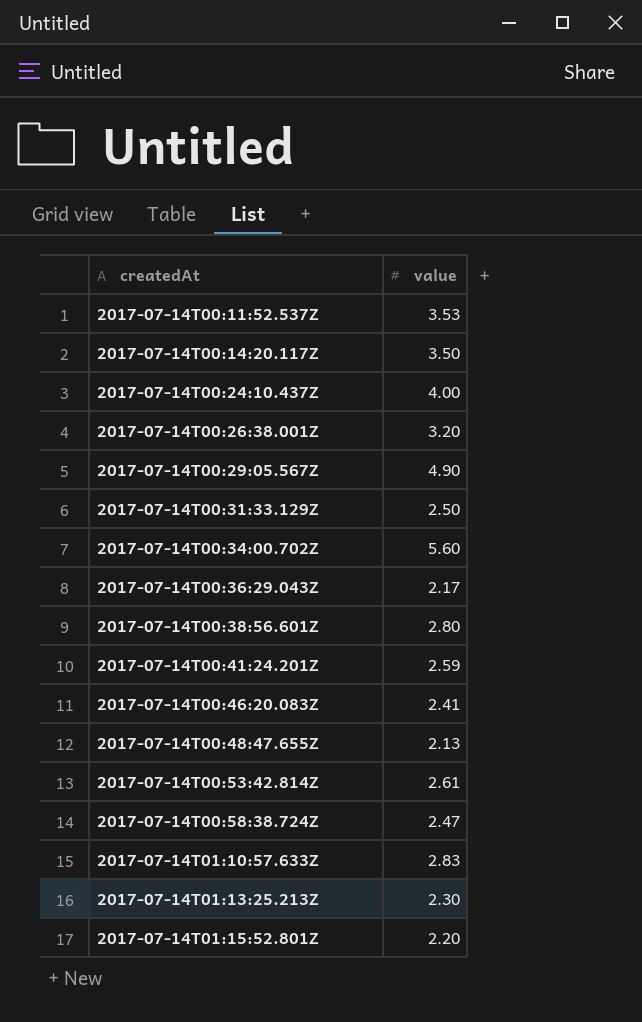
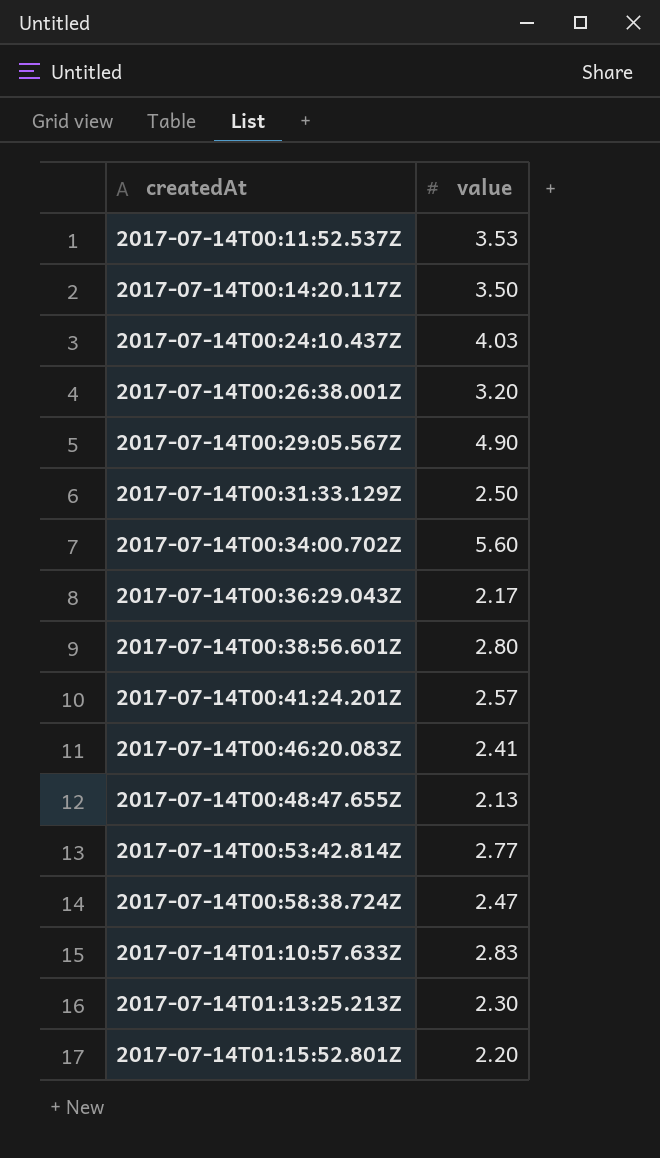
2017-07-14T00:24:10.437Z | value: 4.00 -> 4.03
2017-07-14T00:41:24.201Z | value: 2.59 -> 2.57
2017-07-14T00:53:42.814Z | value: 2.61 -> 2.77

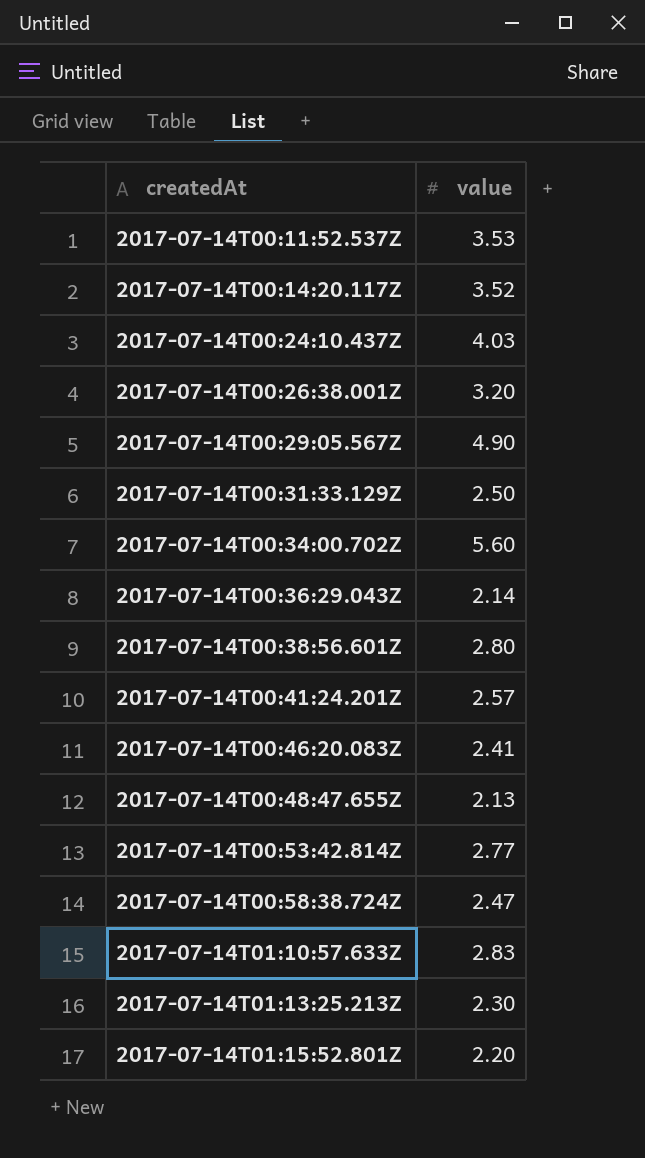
2017-07-14T00:14:20.117Z | value: 3.50 -> 3.52
2017-07-14T00:36:29.043Z | value: 2.17 -> 2.14

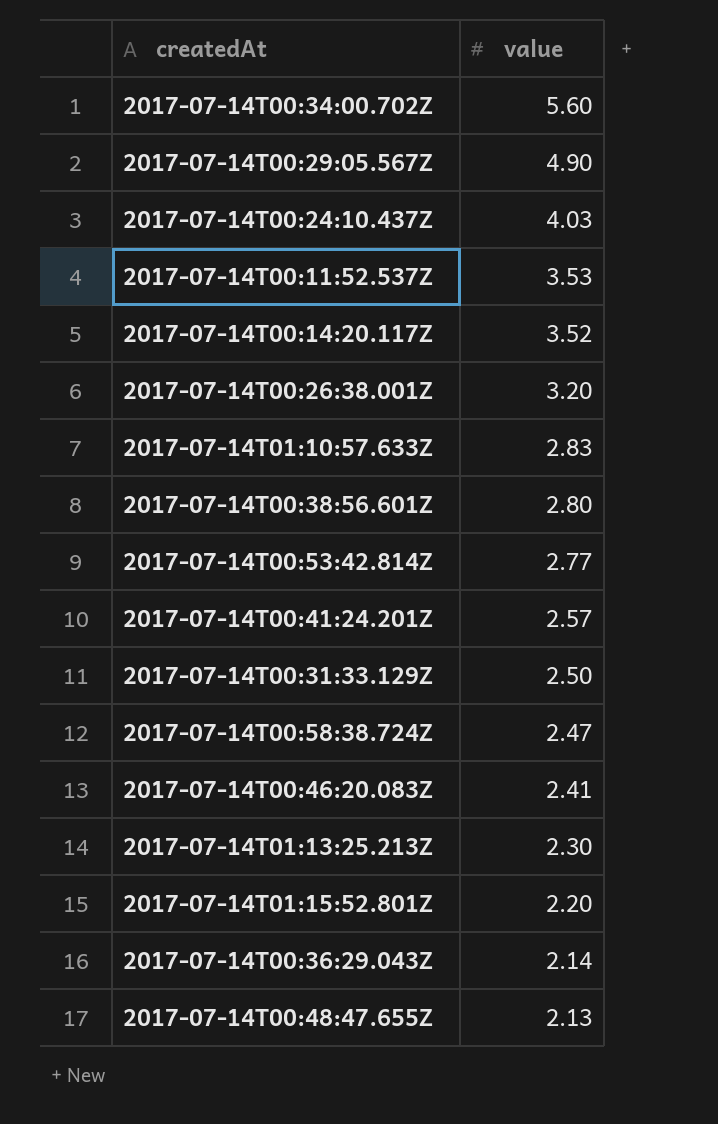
row order: createdAt ascending -> value descending

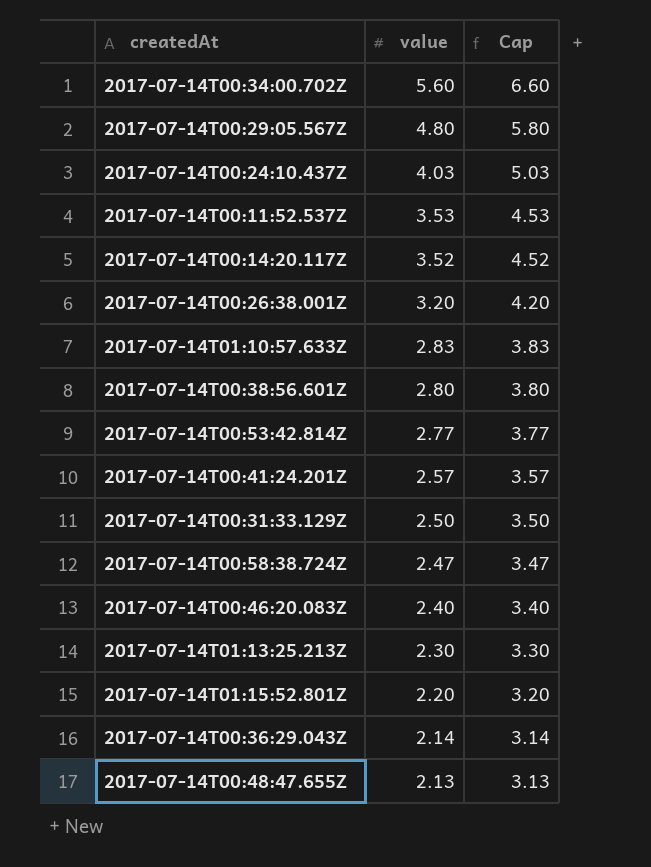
column Cap | formula: none -> [value] + 1
2017-07-14T00:29:05.567Z | value: 4.90 -> 4.80
2017-07-14T00:46:20.083Z | value: 2.41 -> 2.40

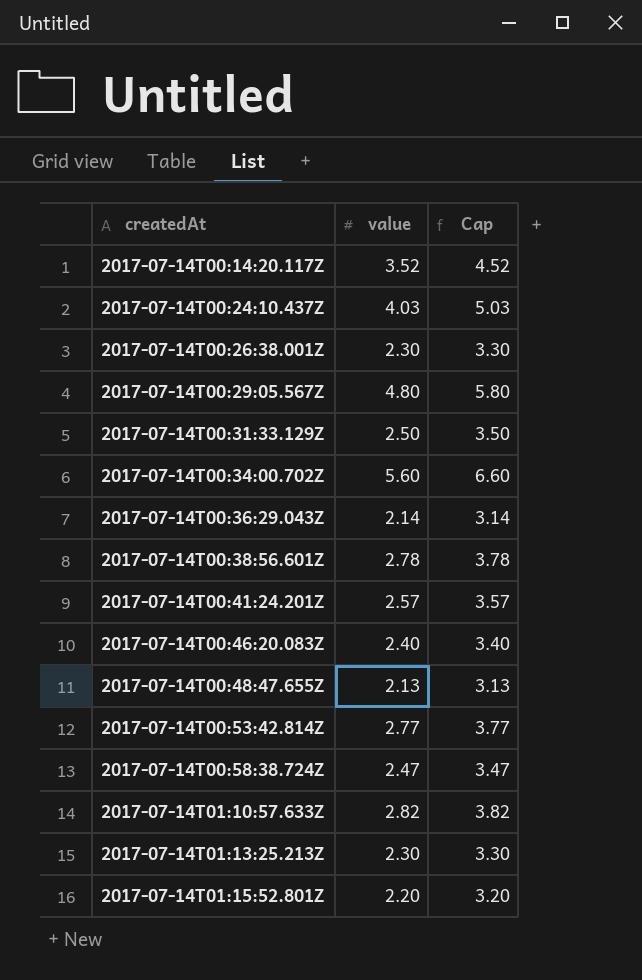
row order: value descending -> createdAt ascending
row 2017-07-14T00:11:52.537Z: 3.53 | 4.53 -> none
2017-07-14T00:26:38.001Z | value: 3.20 -> 2.30
2017-07-14T00:26:38.001Z | Cap: 4.20 -> 3.30
2017-07-14T00:38:56.601Z | value: 2.80 -> 2.78
2017-07-14T00:38:56.601Z | Cap: 3.80 -> 3.78
2017-07-14T01:10:57.633Z | value: 2.83 -> 2.82
2017-07-14T01:10:57.633Z | Cap: 3.83 -> 3.82

